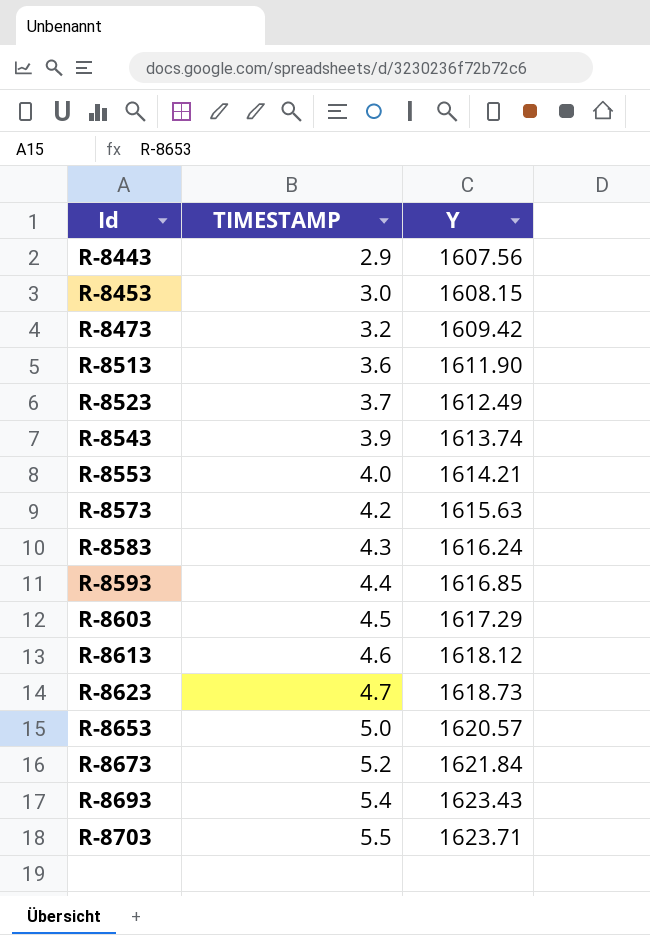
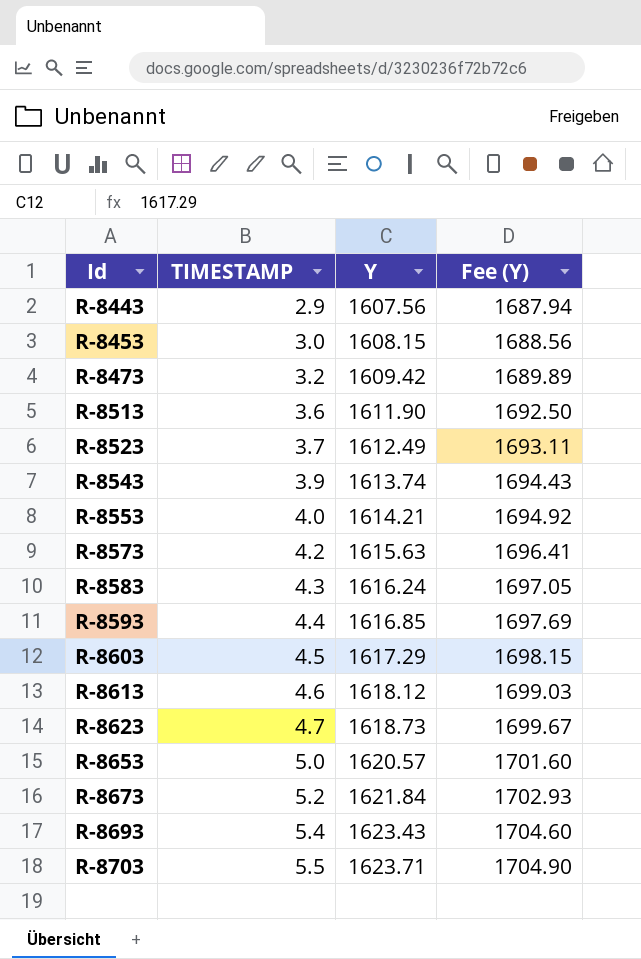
column Fee (Y) | formula: none -> [Y] * 1.05

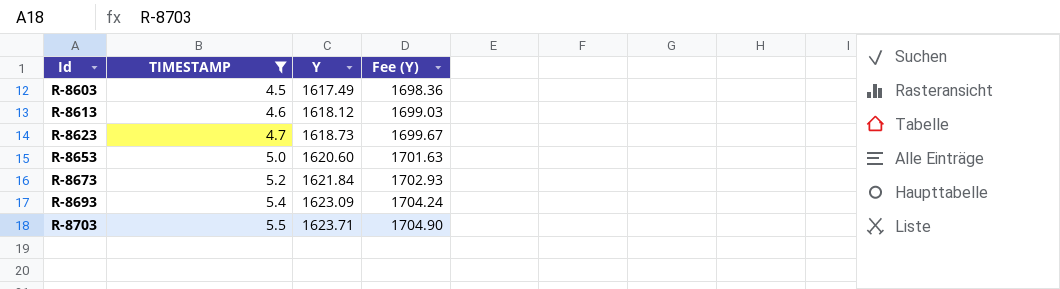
filter: none -> TIMESTAMP >= 4.5
R-8603 | Y: 1617.29 -> 1617.49
R-8603 | Fee (Y): 1698.15 -> 1698.36
R-8653 | Y: 1620.57 -> 1620.60
R-8653 | Fee (Y): 1701.60 -> 1701.63
R-8693 | Y: 1623.43 -> 1623.09
R-8693 | Fee (Y): 1704.60 -> 1704.24

